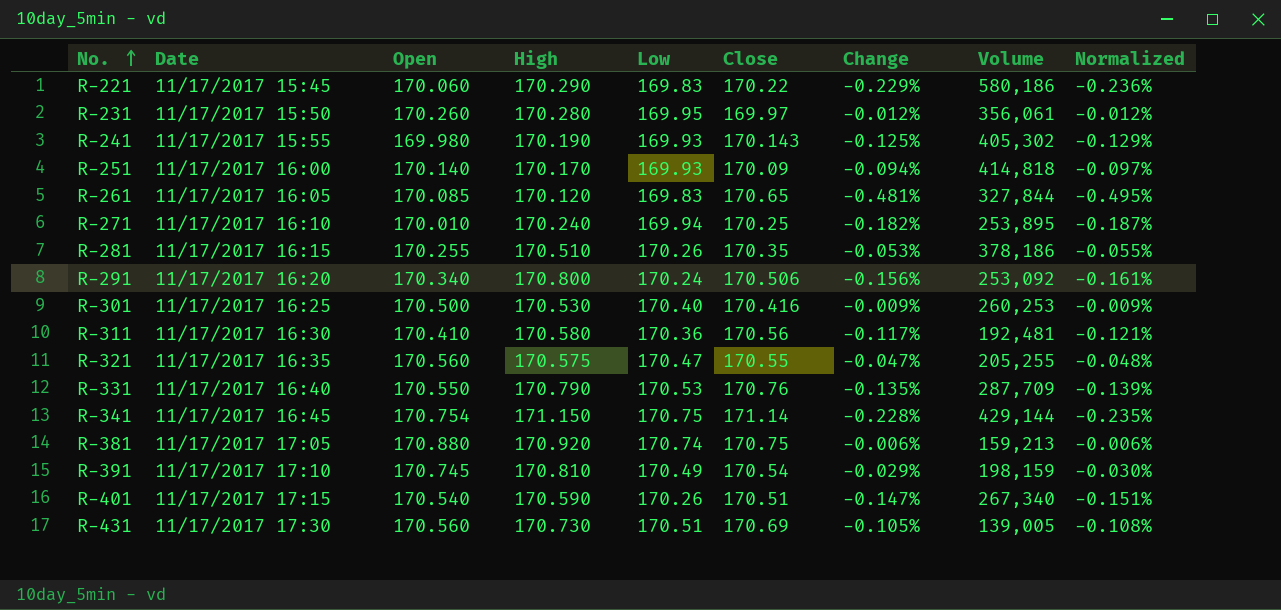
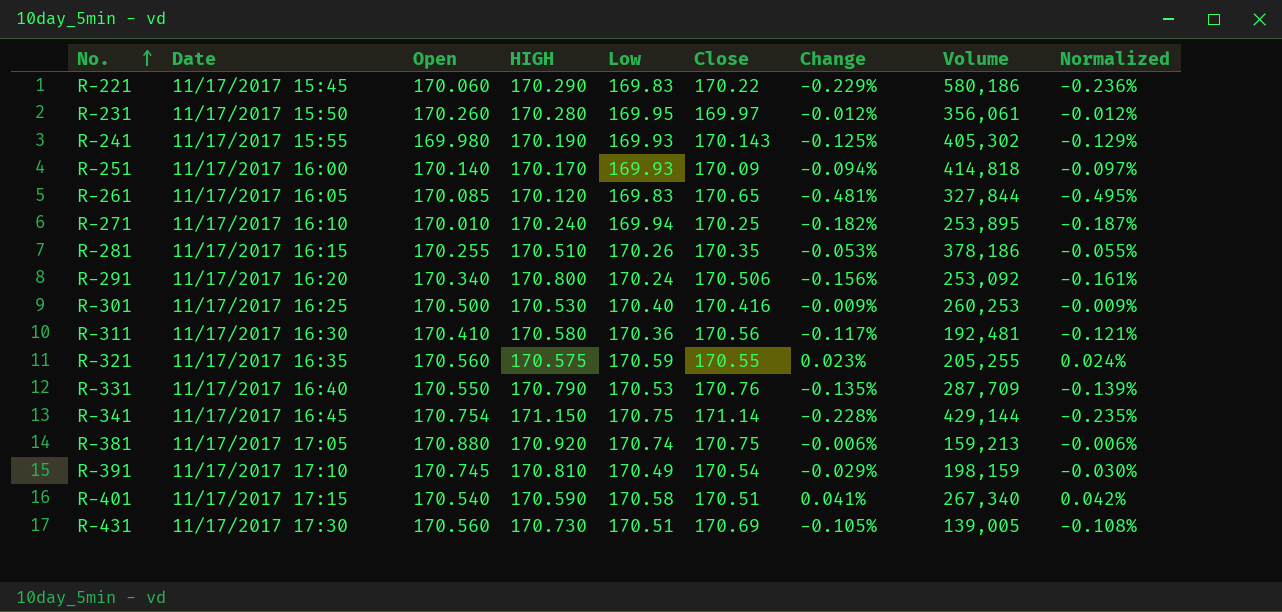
column name: High -> HIGH
R-321 | Low: 170.47 -> 170.59
R-321 | Change: -0.047% -> 0.023%
R-321 | Normalized: -0.048% -> 0.024%
R-401 | Low: 170.26 -> 170.58
R-401 | Change: -0.147% -> 0.041%
R-401 | Normalized: -0.151% -> 0.042%

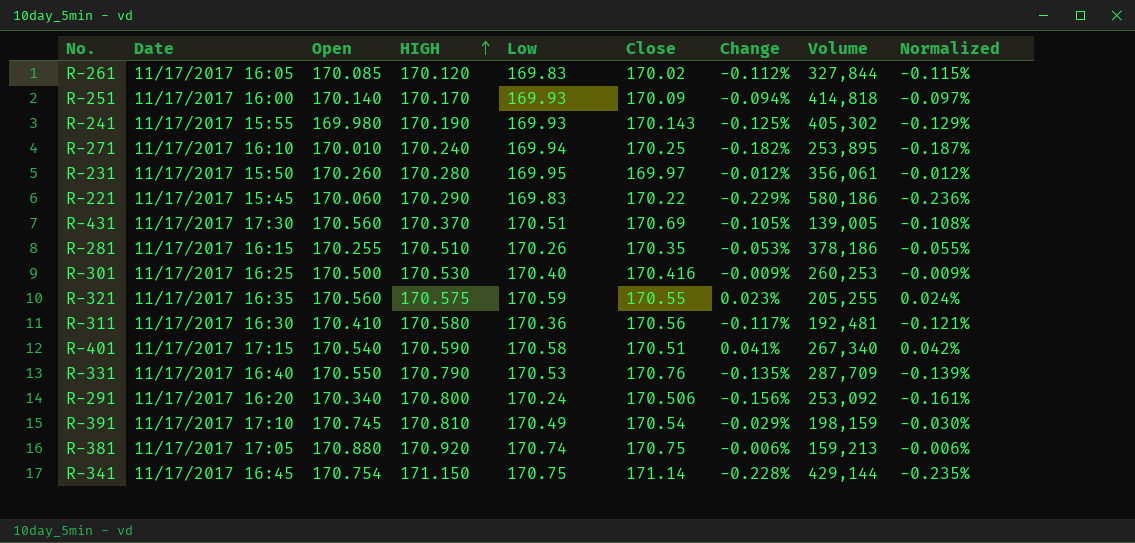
row order: No. ascending -> HIGH ascending
R-261 | Close: 170.65 -> 170.02
R-261 | Change: -0.481% -> -0.112%
R-261 | Normalized: -0.495% -> -0.115%
R-431 | HIGH: 170.730 -> 170.370

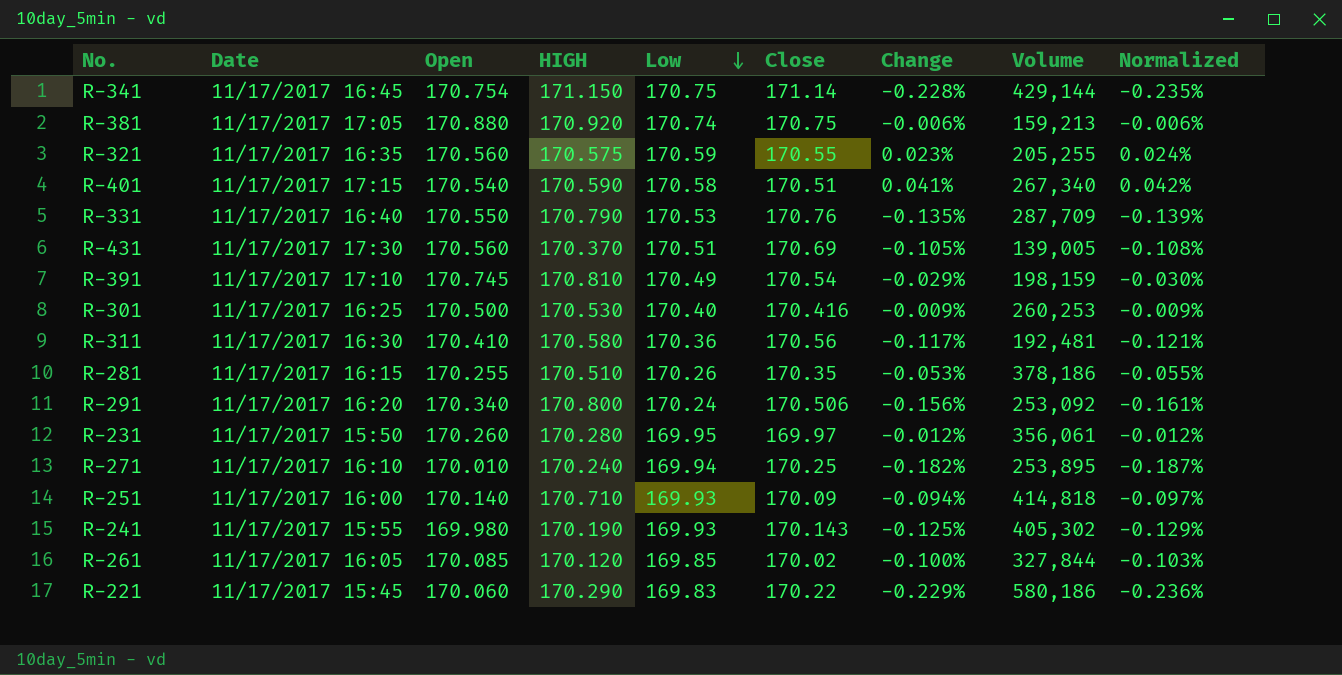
row order: HIGH ascending -> Low descending
R-251 | HIGH: 170.170 -> 170.710
R-261 | Low: 169.83 -> 169.85
R-261 | Change: -0.112% -> -0.100%
R-261 | Normalized: -0.115% -> -0.103%

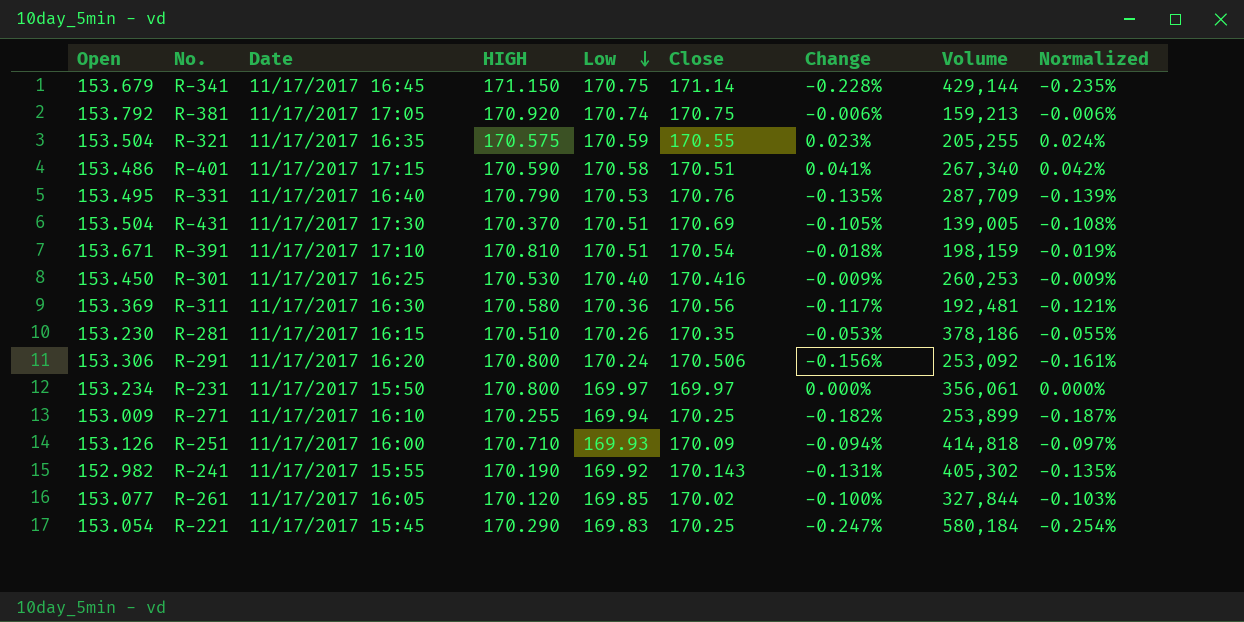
column Open | position: 3 -> 1
R-341 | Open: 170.754 -> 153.679
R-381 | Open: 170.880 -> 153.792
R-321 | Open: 170.560 -> 153.504
R-401 | Open: 170.540 -> 153.486
R-331 | Open: 170.550 -> 153.495
R-431 | Open: 170.560 -> 153.504
R-391 | Open: 170.745 -> 153.671
R-391 | Low: 170.49 -> 170.51
R-391 | Change: -0.029% -> -0.018%
R-391 | Normalized: -0.030% -> -0.019%
R-301 | Open: 170.500 -> 153.450
R-311 | Open: 170.410 -> 153.369
R-281 | Open: 170.255 -> 153.230
R-291 | Open: 170.340 -> 153.306
R-231 | Open: 170.260 -> 153.234
R-231 | HIGH: 170.280 -> 170.800
R-231 | Low: 169.95 -> 169.97
R-231 | Change: -0.012% -> 0.000%
R-231 | Normalized: -0.012% -> 0.000%
R-271 | Open: 170.010 -> 153.009
R-271 | HIGH: 170.240 -> 170.255
R-271 | Volume: 253,895 -> 253,899
R-251 | Open: 170.140 -> 153.126
R-241 | Open: 169.980 -> 152.982
R-241 | Low: 169.93 -> 169.92
R-241 | Change: -0.125% -> -0.131%
R-241 | Normalized: -0.129% -> -0.135%
R-261 | Open: 170.085 -> 153.077
R-221 | Open: 170.060 -> 153.054
R-221 | Close: 170.22 -> 170.25
R-221 | Change: -0.229% -> -0.247%
R-221 | Volume: 580,186 -> 580,184
R-221 | Normalized: -0.236% -> -0.254%

